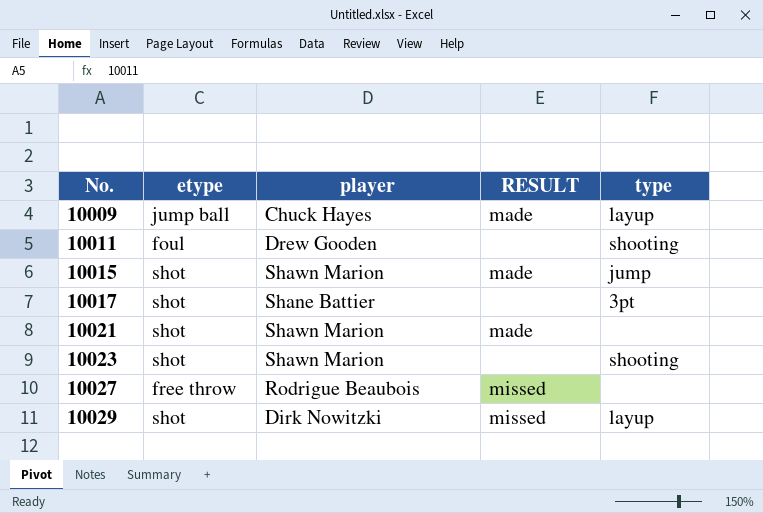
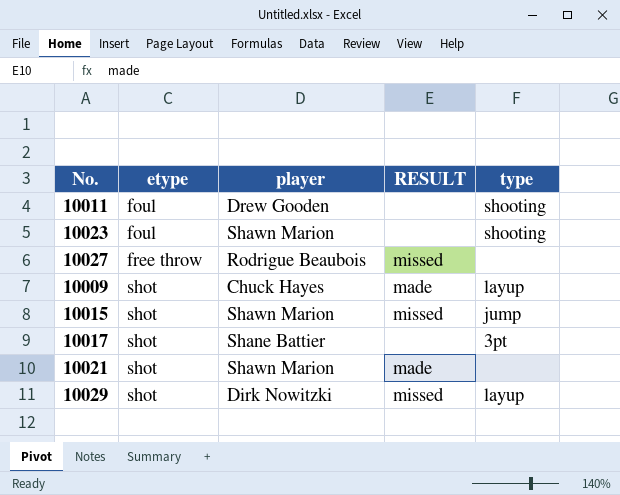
row order: No. ascending -> etype ascending
10023 | etype: shot -> foul
10009 | etype: jump ball -> shot
10015 | RESULT: made -> missed

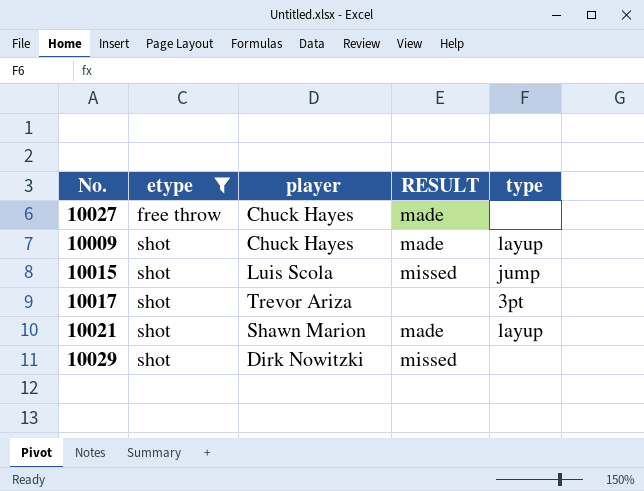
filter: none -> etype != foul
10027 | player: Rodrigue Beaubois -> Chuck Hayes
10027 | RESULT: missed -> made
10015 | player: Shawn Marion -> Luis Scola
10017 | player: Shane Battier -> Trevor Ariza
10021 | type: none -> layup
10029 | type: layup -> none

